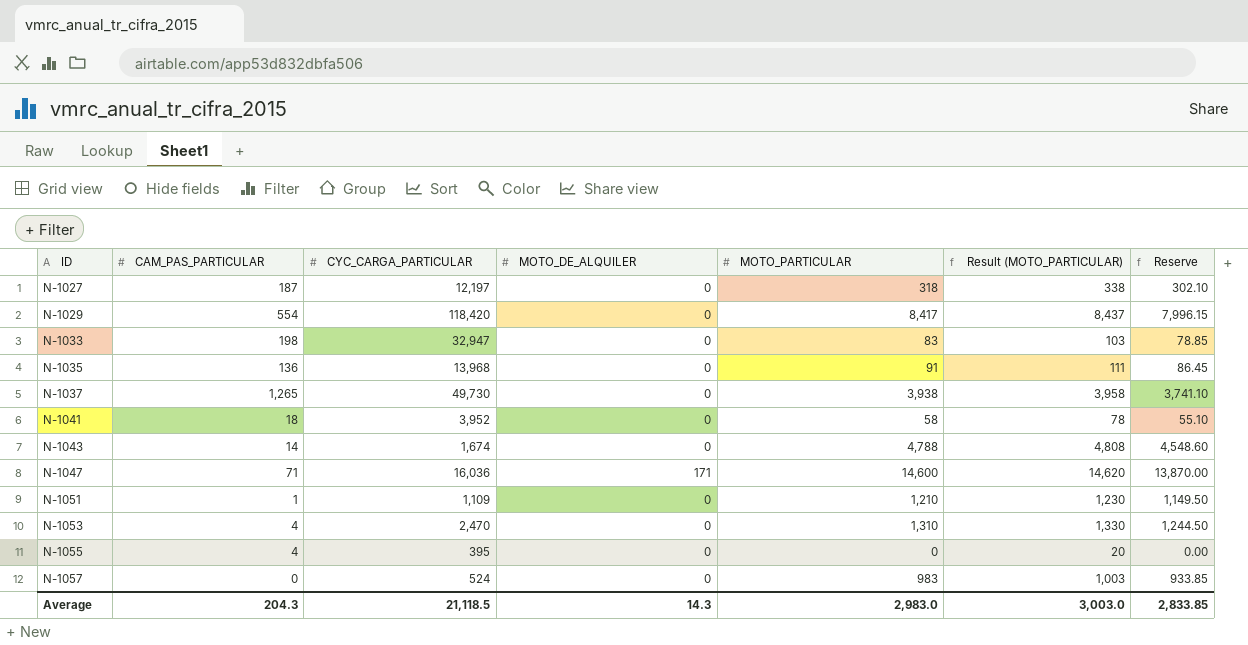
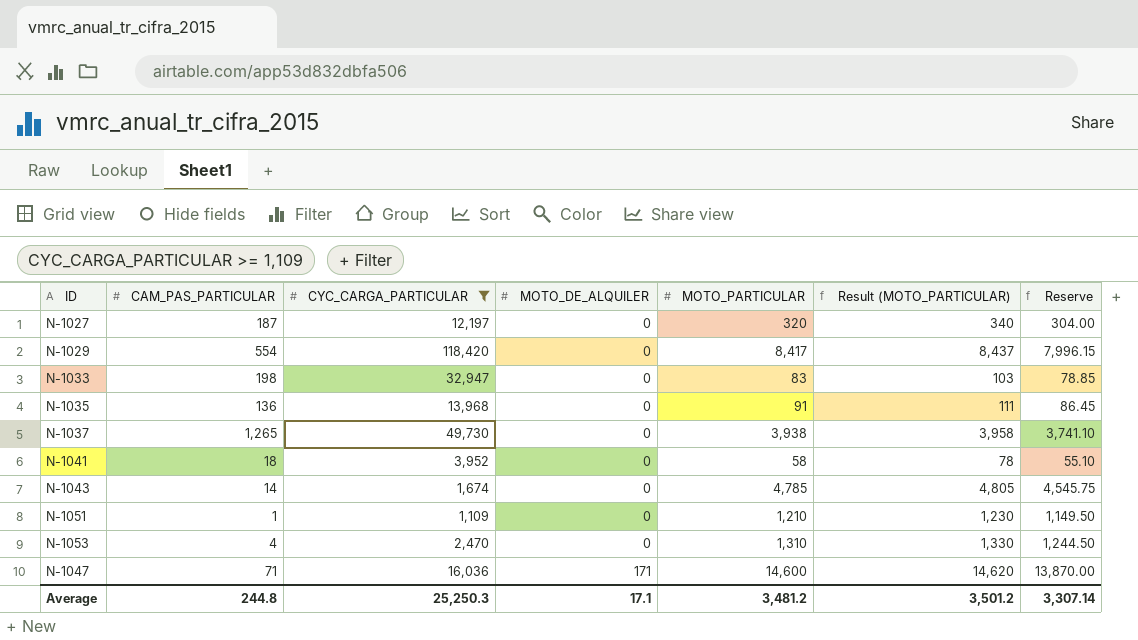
filter: none -> CYC_CARGA_PARTICULAR >= 1,109
row order: ID ascending -> MOTO_DE_ALQUILER ascending
N-1027 | MOTO_PARTICULAR: 318 -> 320
N-1027 | Result (MOTO_PARTICULAR): 338 -> 340
N-1027 | Reserve: 302.10 -> 304.00
N-1043 | MOTO_PARTICULAR: 4,788 -> 4,785
N-1043 | Result (MOTO_PARTICULAR): 4,808 -> 4,805
N-1043 | Reserve: 4,548.60 -> 4,545.75
Average | CAM_PAS_PARTICULAR: 204.3 -> 244.8
Average | CYC_CARGA_PARTICULAR: 21,118.5 -> 25,250.3
Average | MOTO_DE_ALQUILER: 14.3 -> 17.1
Average | MOTO_PARTICULAR: 2,983.0 -> 3,481.2
Average | Result (MOTO_PARTICULAR): 3,003.0 -> 3,501.2
Average | Reserve: 2,833.85 -> 3,307.14

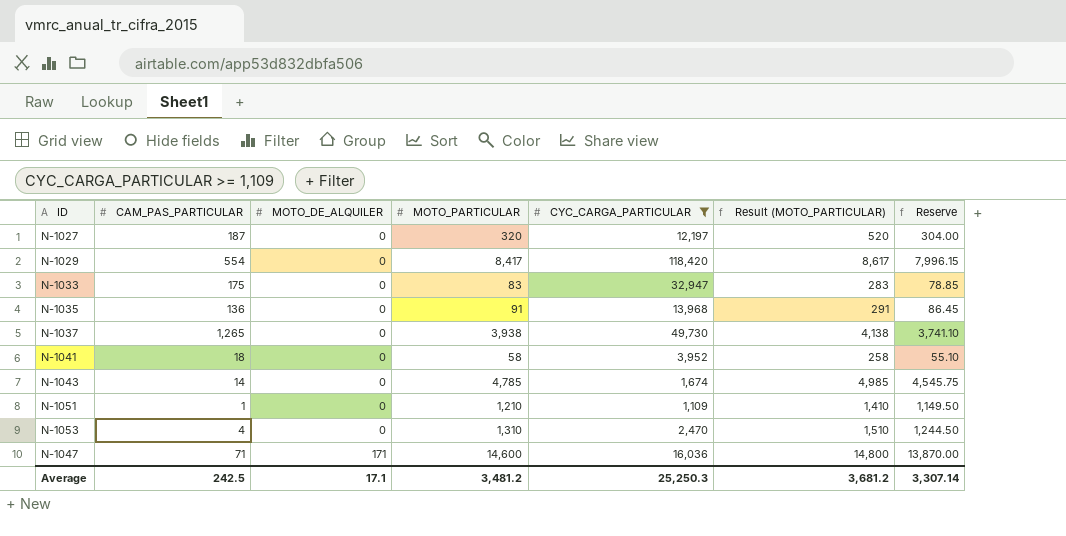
column CYC_CARGA_PARTICULAR | position: 3 -> 5
column Result (MOTO_PARTICULAR) | formula: [MOTO_PARTICULAR] + 20 -> [MOTO_PARTICULAR] + 200
N-1033 | CAM_PAS_PARTICULAR: 198 -> 175
Average | CAM_PAS_PARTICULAR: 244.8 -> 242.5
Average | Result (MOTO_PARTICULAR): 3,501.2 -> 3,681.2

